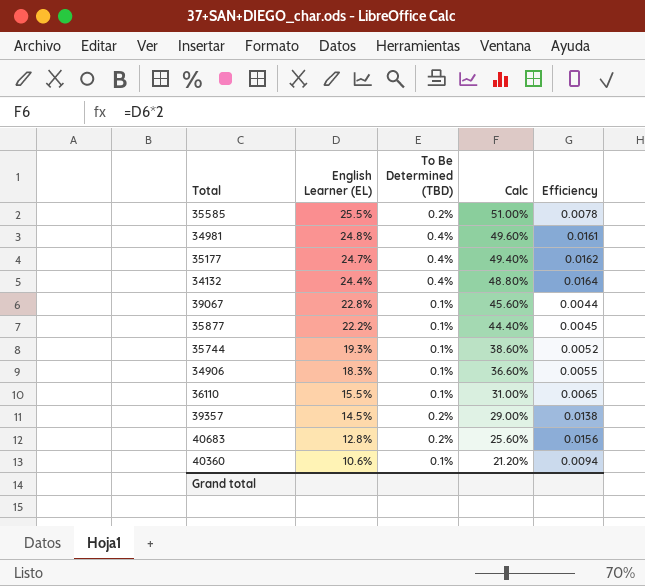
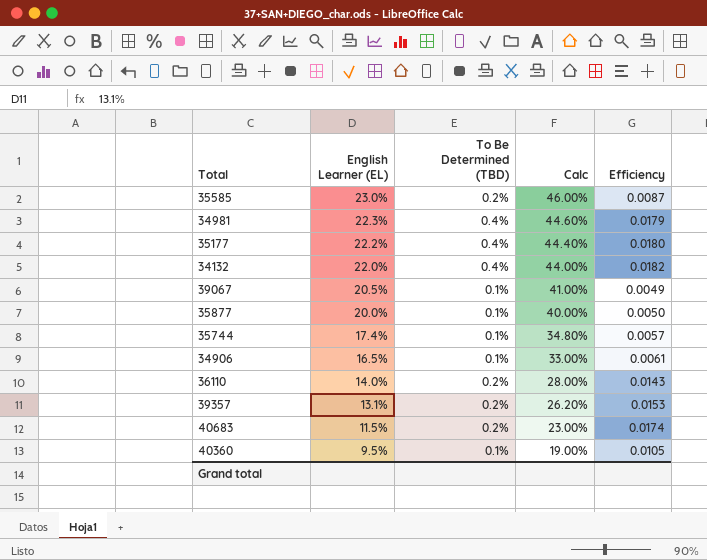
35585 | English Learner (EL): 25.5% -> 23.0%
35585 | Calc: 51.00% -> 46.00%
35585 | Efficiency: 0.0078 -> 0.0087
34981 | English Learner (EL): 24.8% -> 22.3%
34981 | Calc: 49.60% -> 44.60%
34981 | Efficiency: 0.0161 -> 0.0179
35177 | English Learner (EL): 24.7% -> 22.2%
35177 | Calc: 49.40% -> 44.40%
35177 | Efficiency: 0.0162 -> 0.0180
34132 | English Learner (EL): 24.4% -> 22.0%
34132 | Calc: 48.80% -> 44.00%
34132 | Efficiency: 0.0164 -> 0.0182
39067 | English Learner (EL): 22.8% -> 20.5%
39067 | Calc: 45.60% -> 41.00%
39067 | Efficiency: 0.0044 -> 0.0049
35877 | English Learner (EL): 22.2% -> 20.0%
35877 | Calc: 44.40% -> 40.00%
35877 | Efficiency: 0.0045 -> 0.0050
35744 | English Learner (EL): 19.3% -> 17.4%
35744 | Calc: 38.60% -> 34.80%
35744 | Efficiency: 0.0052 -> 0.0057
34906 | English Learner (EL): 18.3% -> 16.5%
34906 | Calc: 36.60% -> 33.00%
34906 | Efficiency: 0.0055 -> 0.0061
36110 | English Learner (EL): 15.5% -> 14.0%
36110 | To Be Determined (TBD): 0.1% -> 0.2%
36110 | Calc: 31.00% -> 28.00%
36110 | Efficiency: 0.0065 -> 0.0143
39357 | English Learner (EL): 14.5% -> 13.1%
39357 | Calc: 29.00% -> 26.20%
39357 | Efficiency: 0.0138 -> 0.0153
40683 | English Learner (EL): 12.8% -> 11.5%
40683 | Calc: 25.60% -> 23.00%
40683 | Efficiency: 0.0156 -> 0.0174
40360 | English Learner (EL): 10.6% -> 9.5%
40360 | Calc: 21.20% -> 19.00%
40360 | Efficiency: 0.0094 -> 0.0105

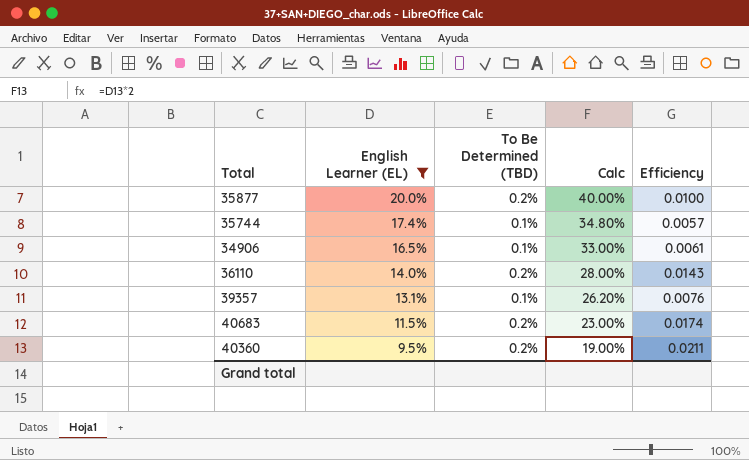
filter: none -> English Learner (EL) <= 20.0%
35877 | To Be Determined (TBD): 0.1% -> 0.2%
35877 | Efficiency: 0.0050 -> 0.0100
39357 | To Be Determined (TBD): 0.2% -> 0.1%
39357 | Efficiency: 0.0153 -> 0.0076
40360 | To Be Determined (TBD): 0.1% -> 0.2%
40360 | Efficiency: 0.0105 -> 0.0211

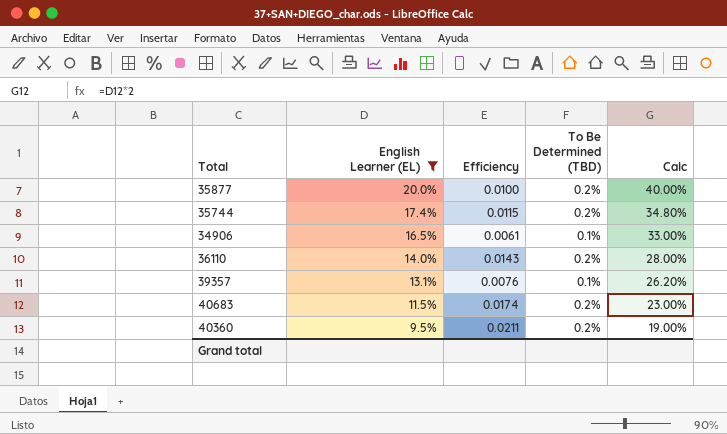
column Efficiency | position: 5 -> 3
35744 | Efficiency: 0.0057 -> 0.0115
35744 | To Be Determined (TBD): 0.1% -> 0.2%

